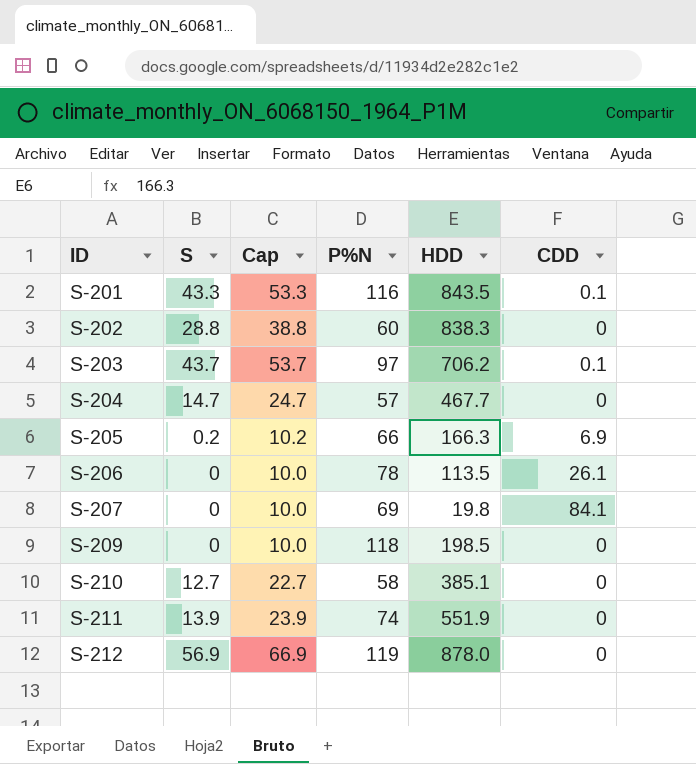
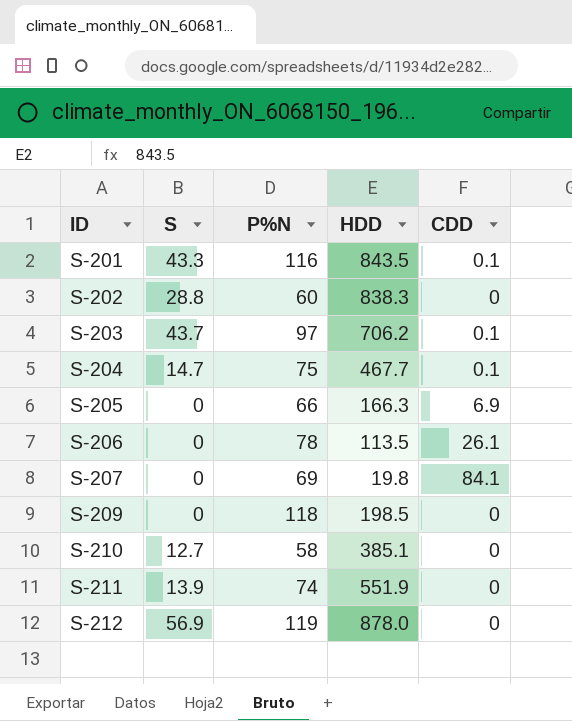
column Cap | formula: [S] + 10 -> none
S-204 | P%N: 57 -> 75
S-204 | CDD: 0 -> 0.1
S-205 | S: 0.2 -> 0

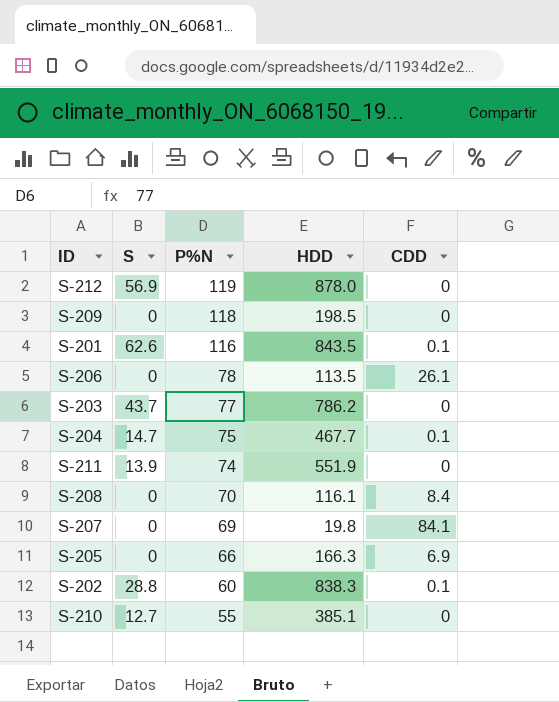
row order: ID ascending -> P%N descending
S-201 | S: 43.3 -> 62.6
S-203 | P%N: 97 -> 77
S-203 | HDD: 706.2 -> 786.2
S-203 | CDD: 0.1 -> 0
row S-208: none -> 0 | 70 | 116.1 | 8.4
S-202 | CDD: 0 -> 0.1
S-210 | P%N: 58 -> 55

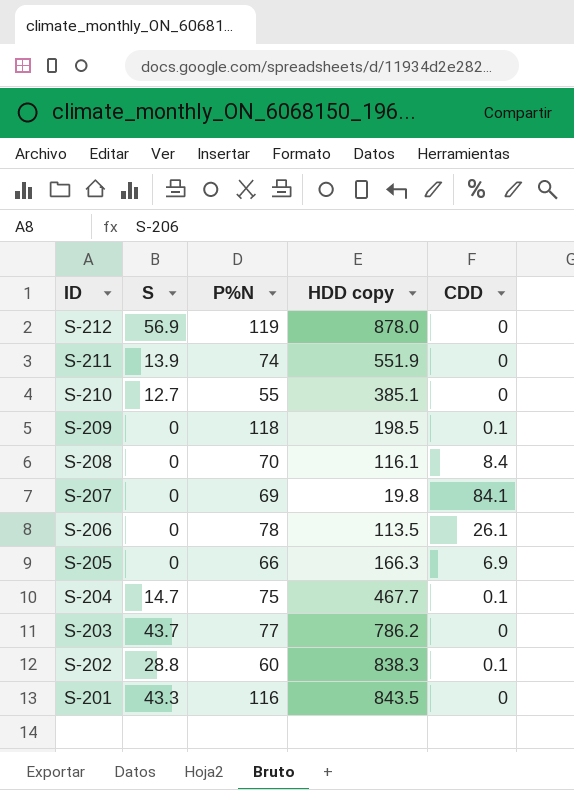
row order: P%N descending -> ID descending
column name: HDD -> HDD copy
S-209 | CDD: 0 -> 0.1
S-201 | S: 62.6 -> 43.3
S-201 | CDD: 0.1 -> 0

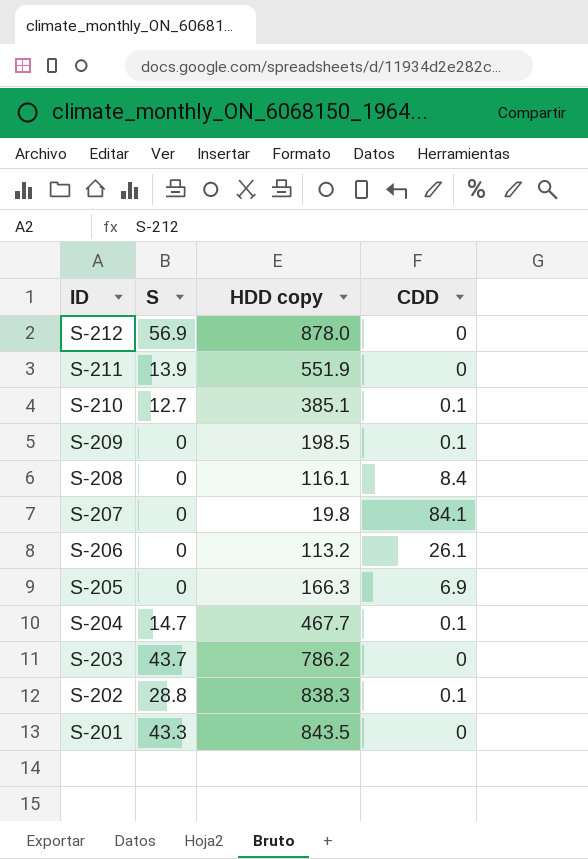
column P%N | position: 3 -> none
S-210 | CDD: 0 -> 0.1
S-206 | HDD copy: 113.5 -> 113.2

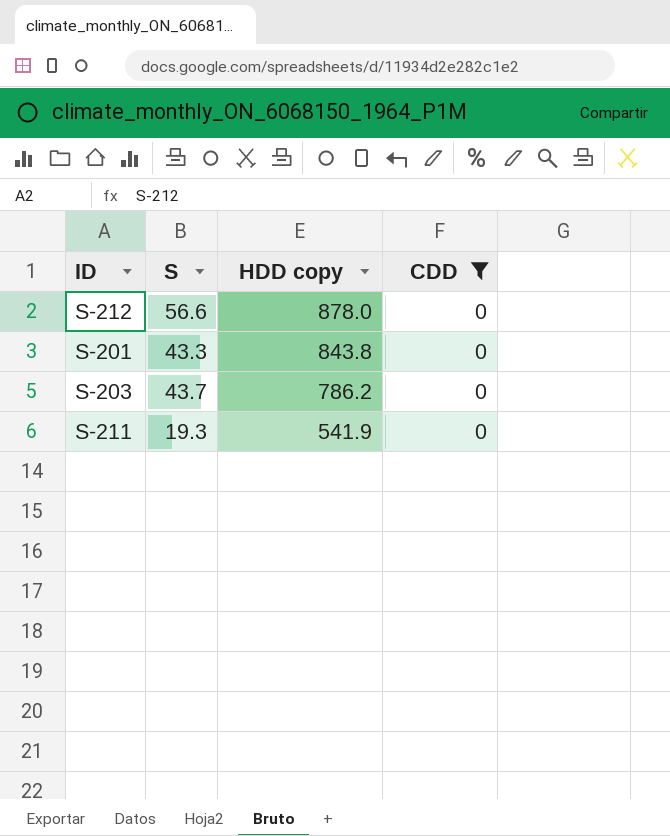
filter: none -> CDD = 0
row order: ID descending -> HDD copy descending
S-212 | S: 56.9 -> 56.6
S-201 | HDD copy: 843.5 -> 843.8
S-211 | S: 13.9 -> 19.3
S-211 | HDD copy: 551.9 -> 541.9

